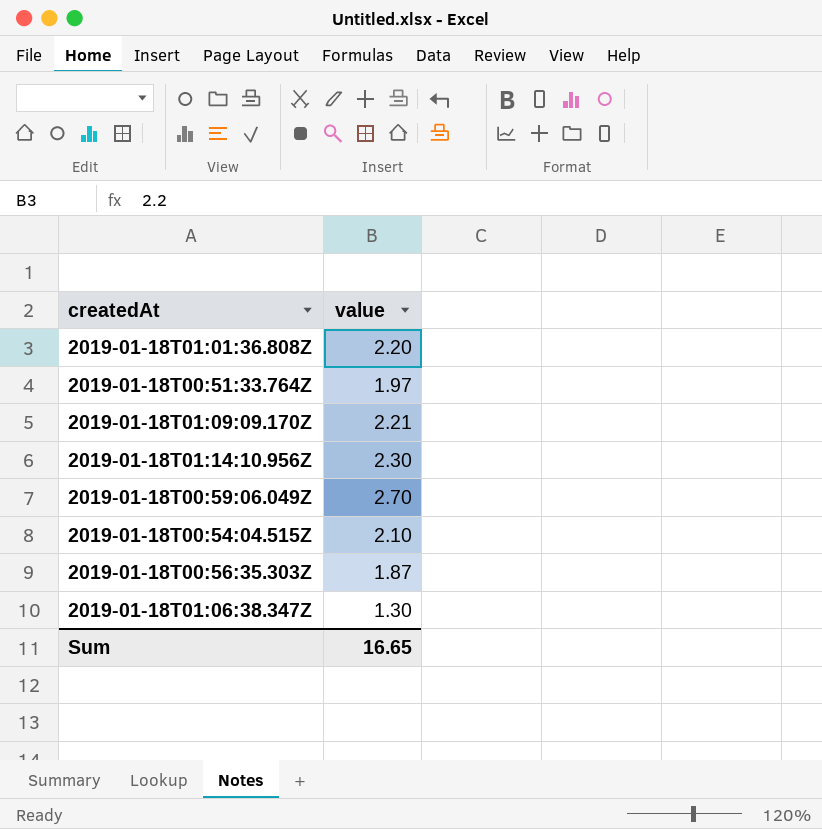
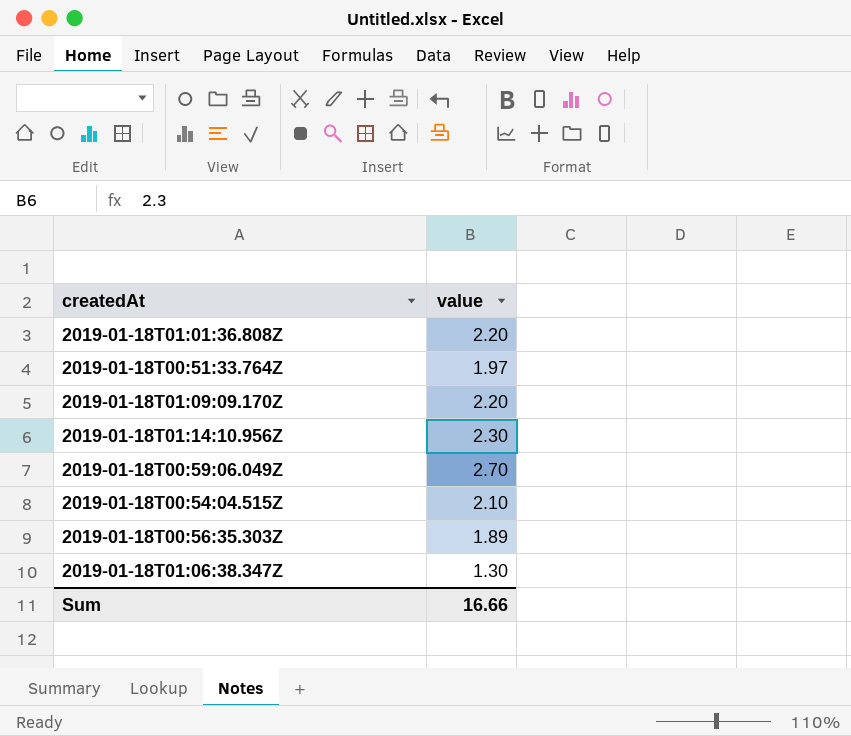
2019-01-18T01:09:09.170Z | value: 2.21 -> 2.20
2019-01-18T00:56:35.303Z | value: 1.87 -> 1.89
Sum | value: 16.65 -> 16.66

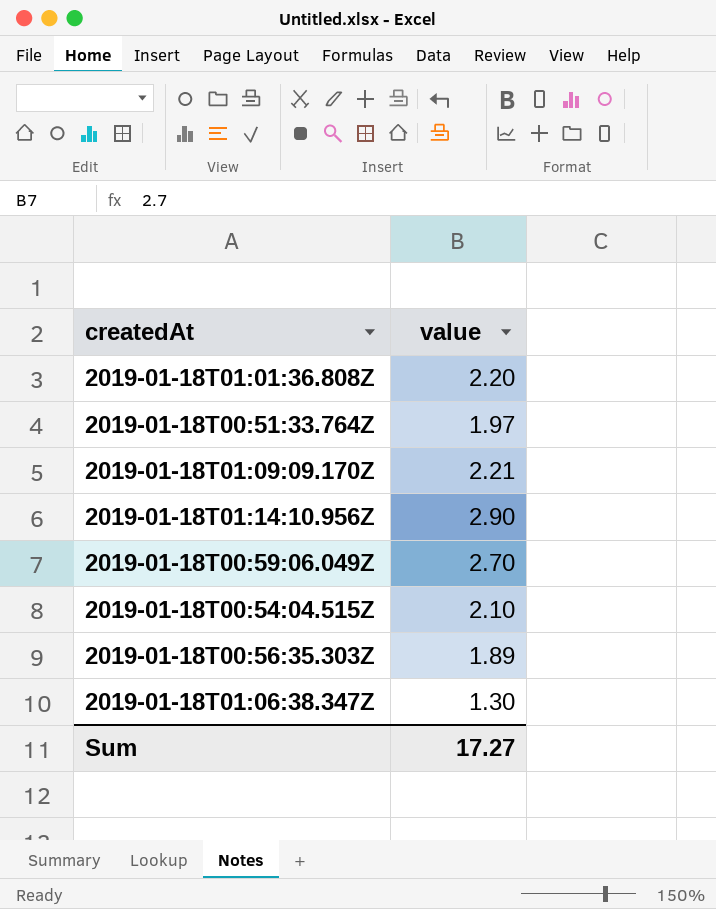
2019-01-18T01:09:09.170Z | value: 2.20 -> 2.21
2019-01-18T01:14:10.956Z | value: 2.30 -> 2.90
Sum | value: 16.66 -> 17.27

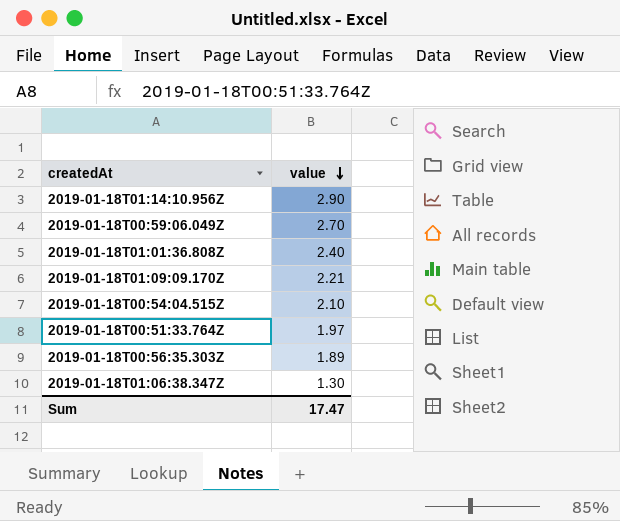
row order: none -> value descending
2019-01-18T01:01:36.808Z | value: 2.20 -> 2.40
Sum | value: 17.27 -> 17.47

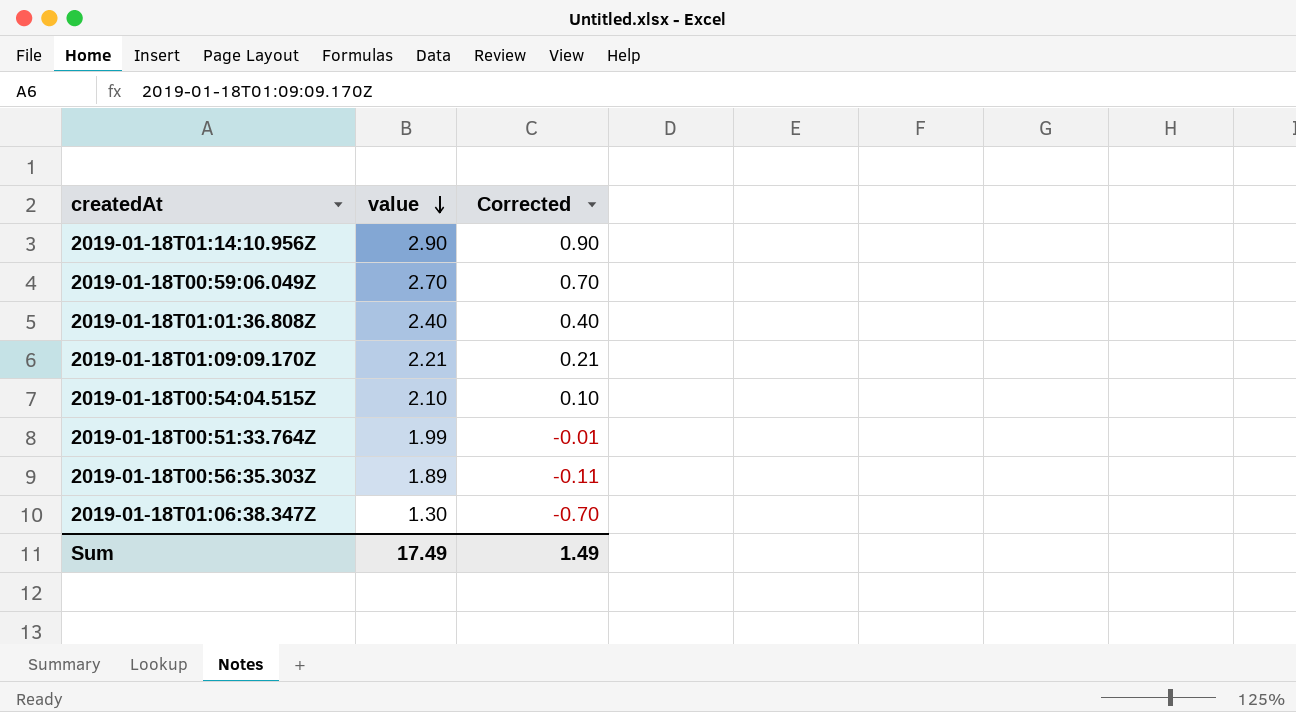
column Corrected | formula: none -> [value] - 2
2019-01-18T00:51:33.764Z | value: 1.97 -> 1.99
Sum | value: 17.47 -> 17.49

